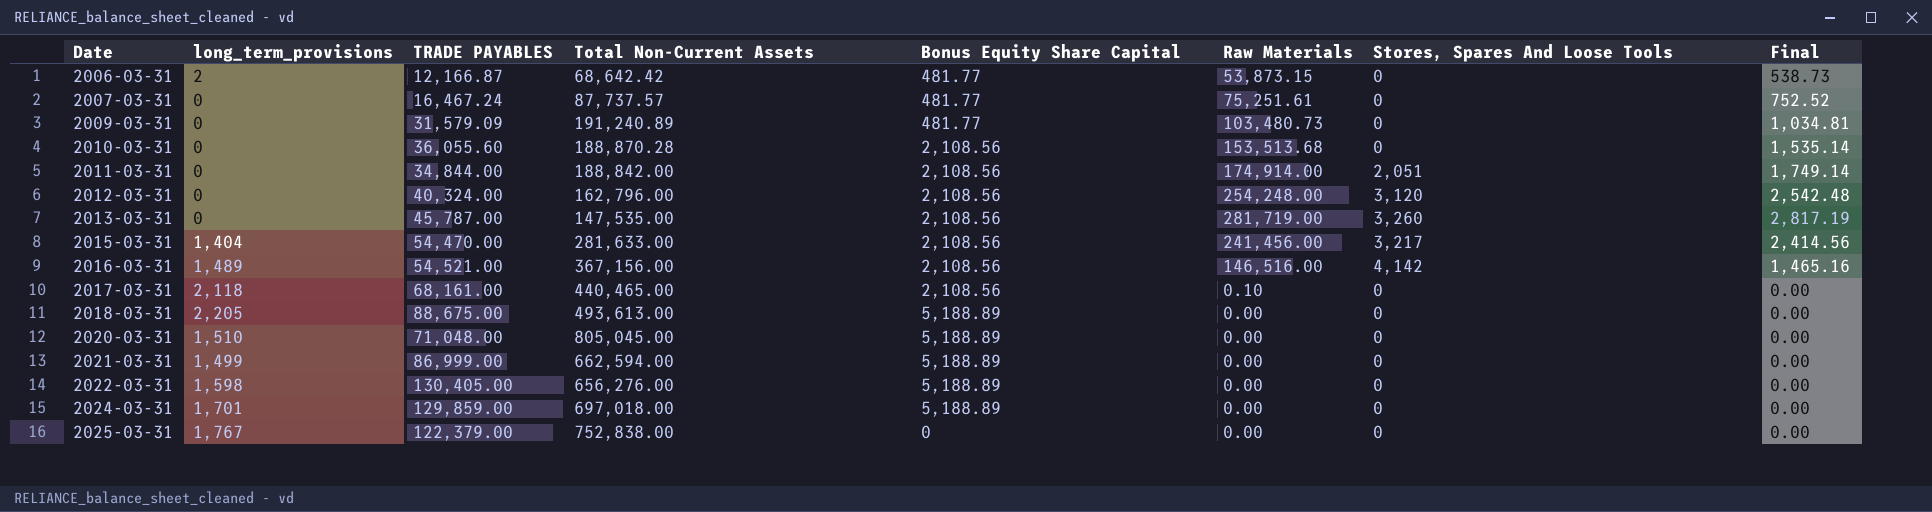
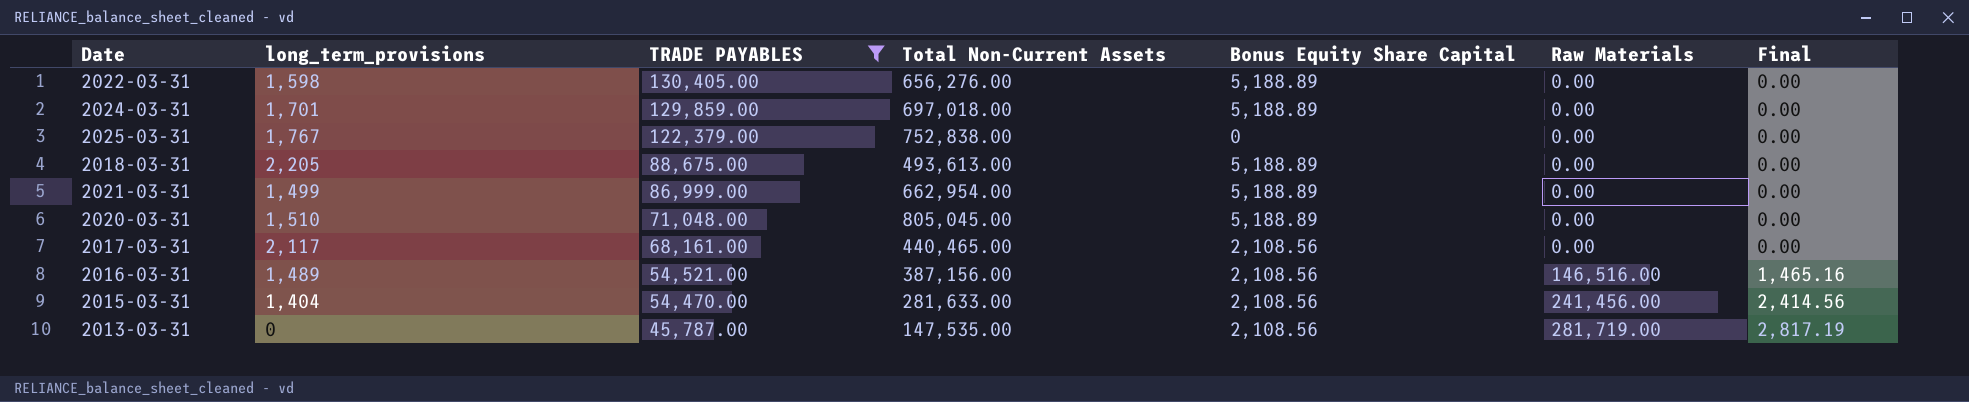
filter: none -> TRADE PAYABLES >= 45,787.00
row order: Date ascending -> TRADE PAYABLES descending
column Stores, Spares And Loose Tools | position: 7 -> none
2021-03-31 | Total Non-Current Assets: 662,594.00 -> 662,954.00
2017-03-31 | long_term_provisions: 2,118 -> 2,117
2017-03-31 | Raw Materials: 0.10 -> 0.00
2016-03-31 | Total Non-Current Assets: 367,156.00 -> 387,156.00

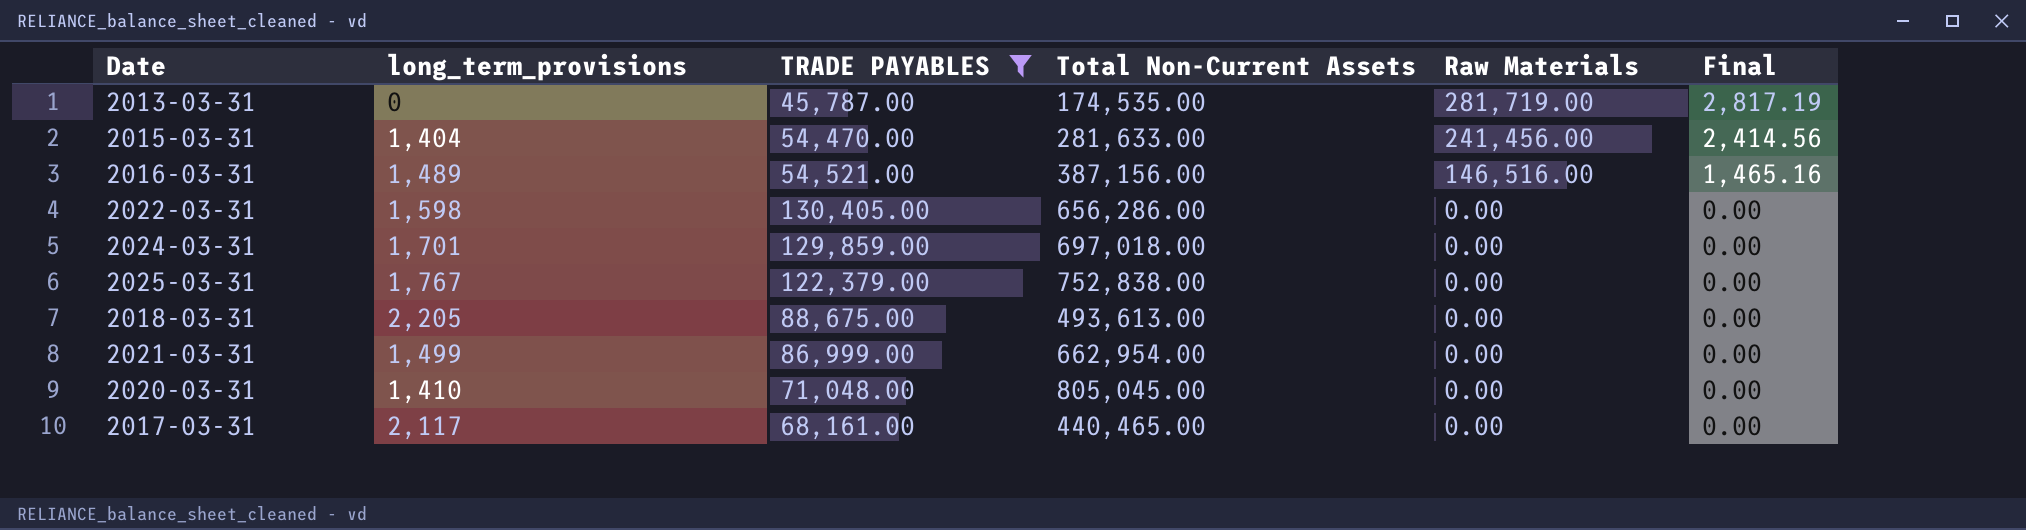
row order: TRADE PAYABLES descending -> Raw Materials descending
column Bonus Equity Share Capital | position: 5 -> none
2013-03-31 | Total Non-Current Assets: 147,535.00 -> 174,535.00
2022-03-31 | Total Non-Current Assets: 656,276.00 -> 656,286.00
2020-03-31 | long_term_provisions: 1,510 -> 1,410

